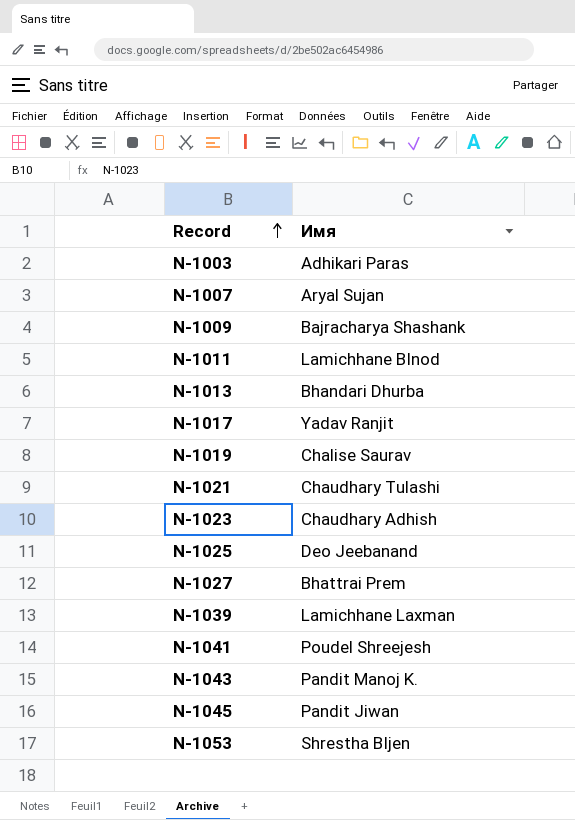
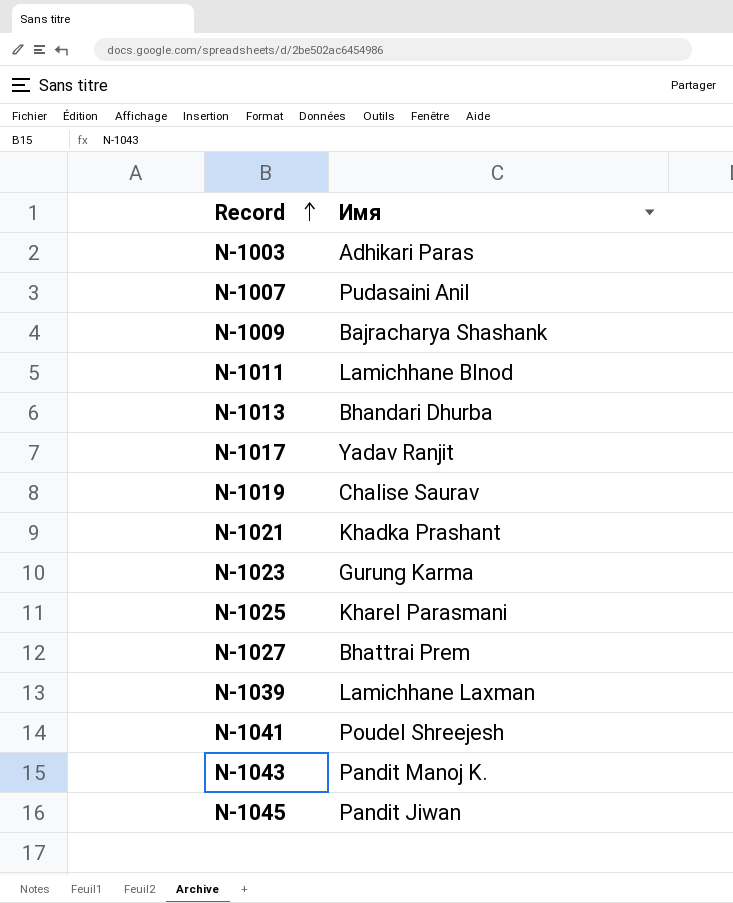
row N-1053: Shrestha BIjen -> none
N-1007 | Имя: Aryal Sujan -> Pudasaini Anil
N-1021 | Имя: Chaudhary Tulashi -> Khadka Prashant
N-1023 | Имя: Chaudhary Adhish -> Gurung Karma
N-1025 | Имя: Deo Jeebanand -> Kharel Parasmani

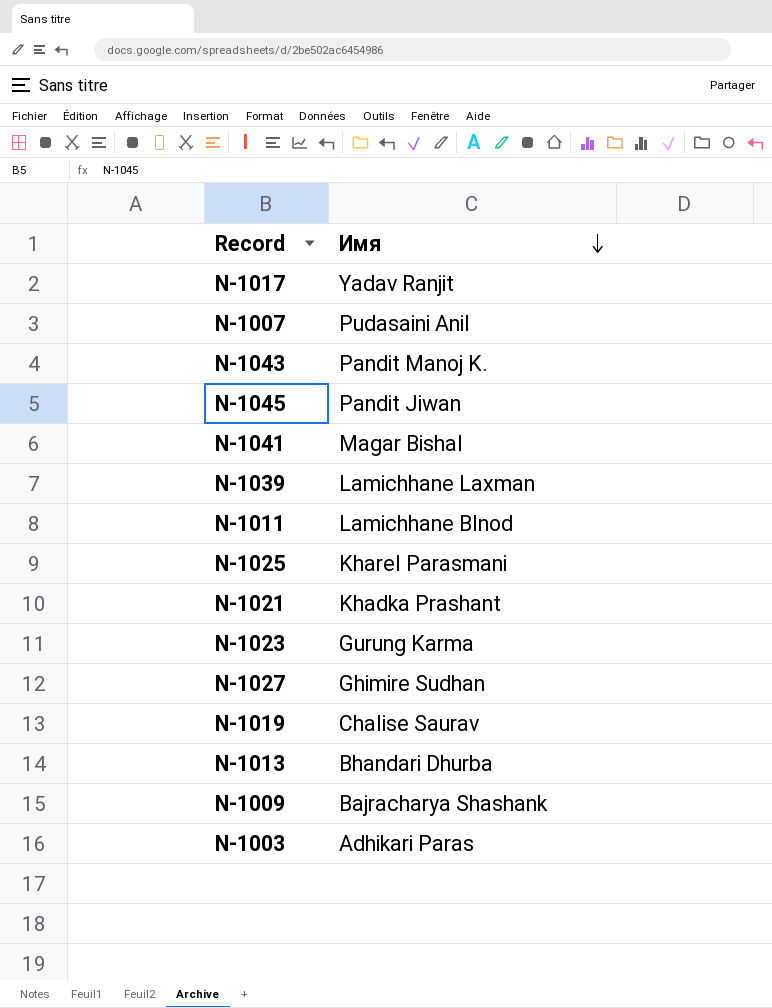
row order: Record ascending -> Имя descending
N-1041 | Имя: Poudel Shreejesh -> Magar Bishal
N-1027 | Имя: Bhattrai Prem -> Ghimire Sudhan

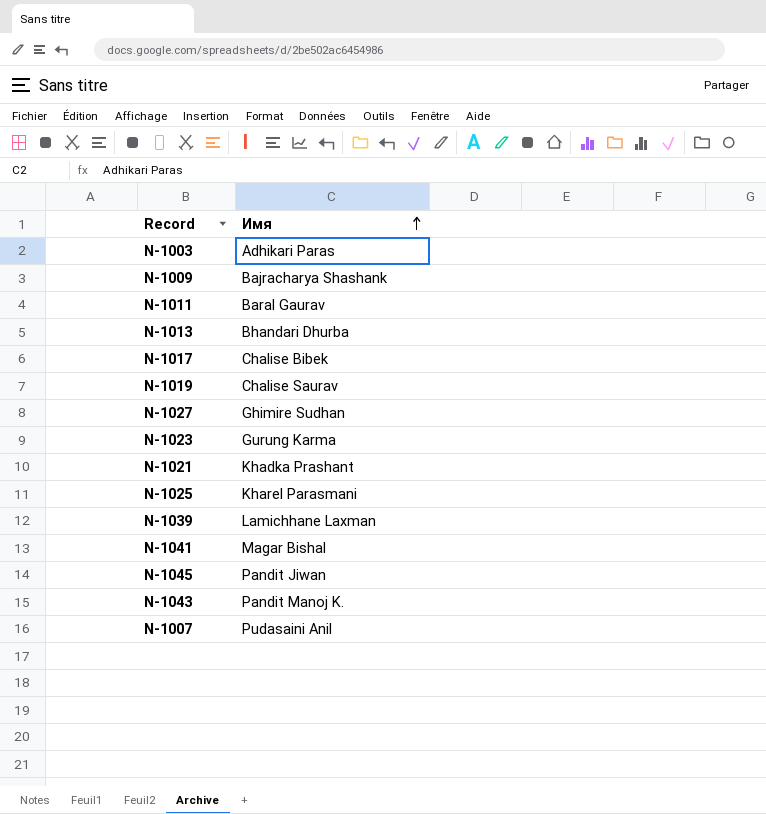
row order: Имя descending -> Имя ascending
N-1011 | Имя: Lamichhane BInod -> Baral Gaurav
N-1017 | Имя: Yadav Ranjit -> Chalise Bibek

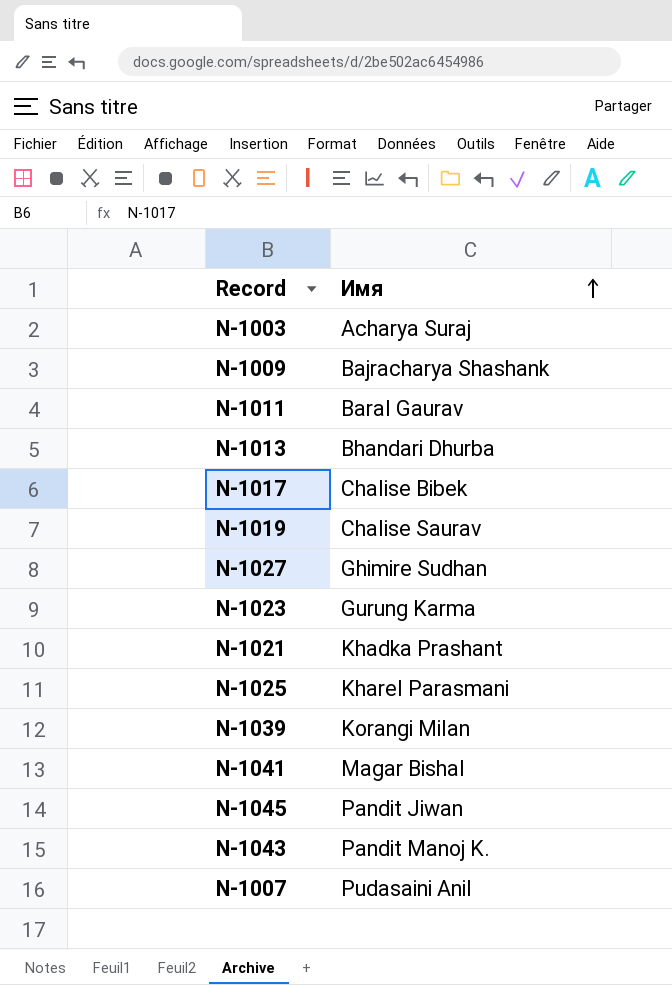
N-1003 | Имя: Adhikari Paras -> Acharya Suraj
N-1039 | Имя: Lamichhane Laxman -> Korangi Milan

